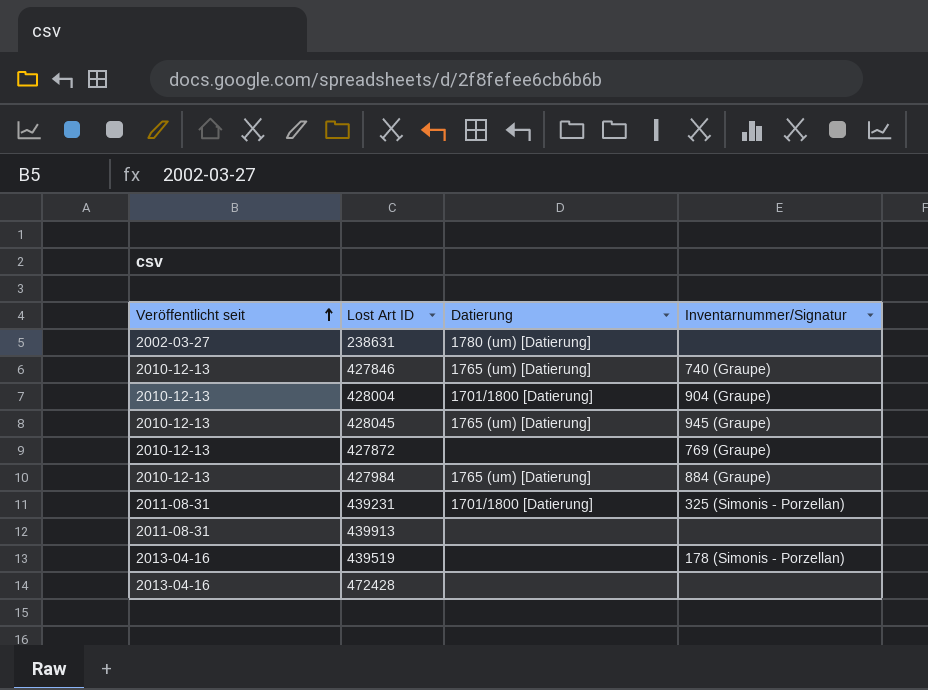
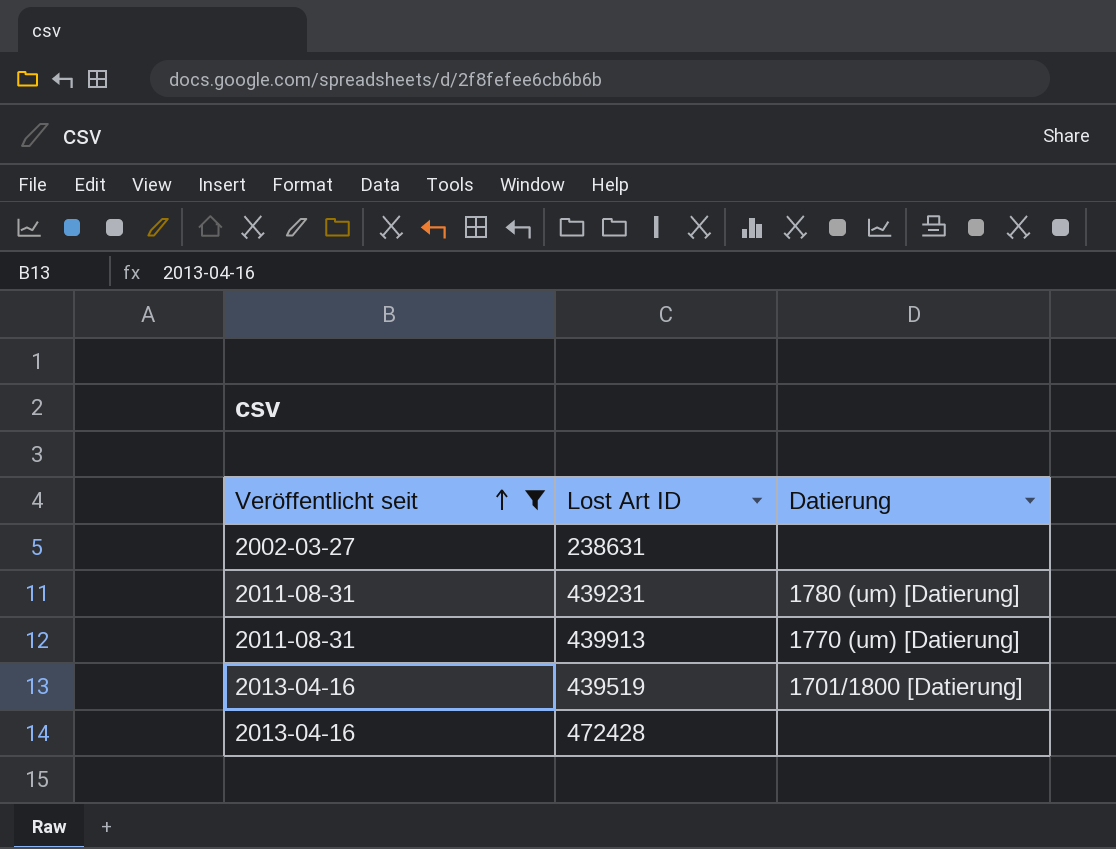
filter: none -> Veröffentlicht seit != 2010-12-13
column Inventarnummer/Signatur | position: 4 -> none
238631 | Datierung: 1780 (um) [Datierung] -> none
439231 | Datierung: 1701/1800 [Datierung] -> 1780 (um) [Datierung]
439913 | Datierung: none -> 1770 (um) [Datierung]
439519 | Datierung: none -> 1701/1800 [Datierung]

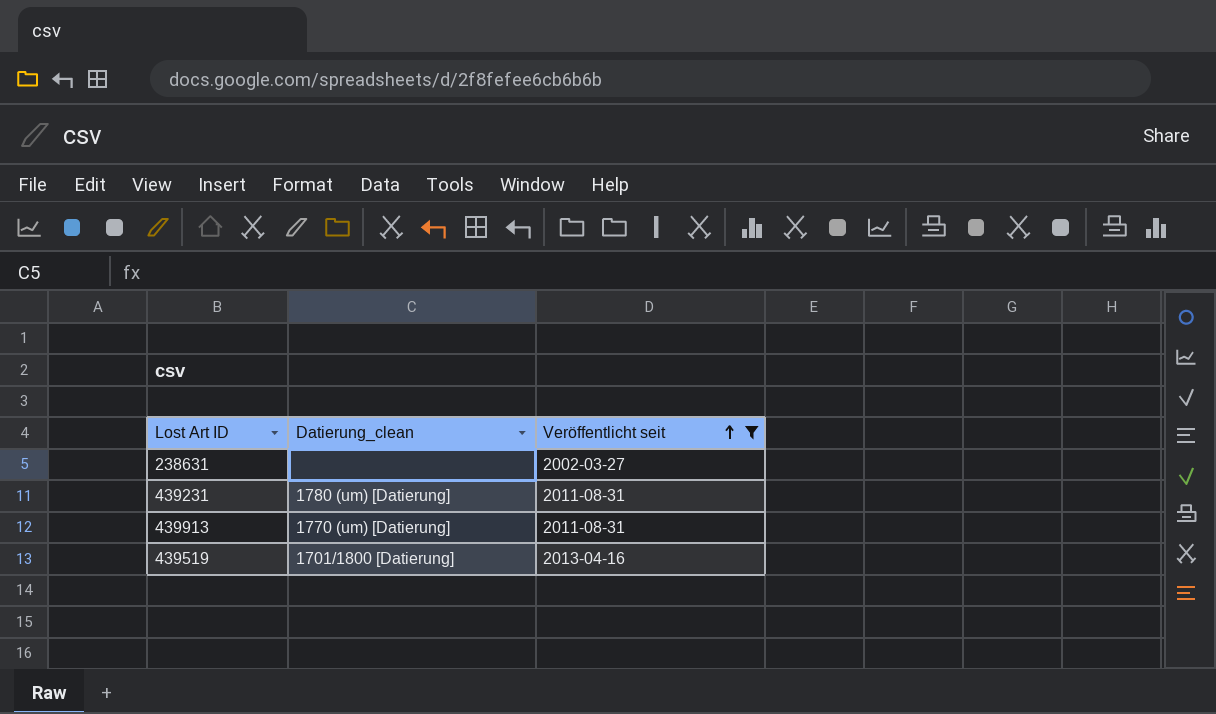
column name: Datierung -> Datierung_clean
column Veröffentlicht seit | position: 1 -> 3
row 472428: 2013-04-16 | none -> none

